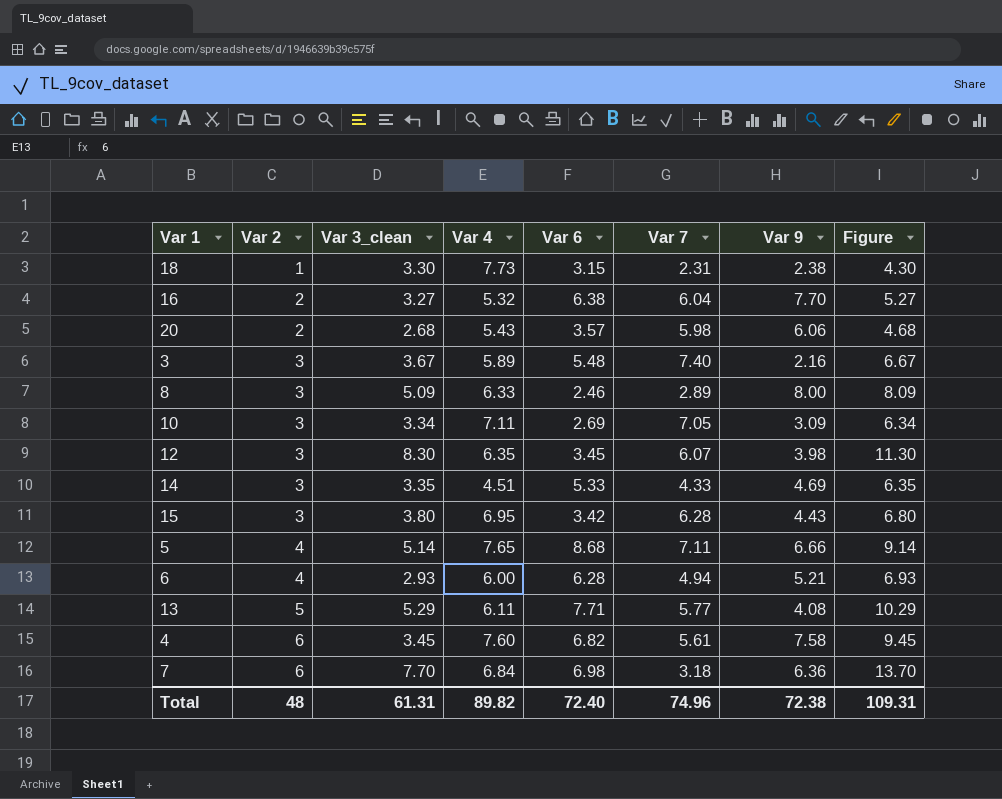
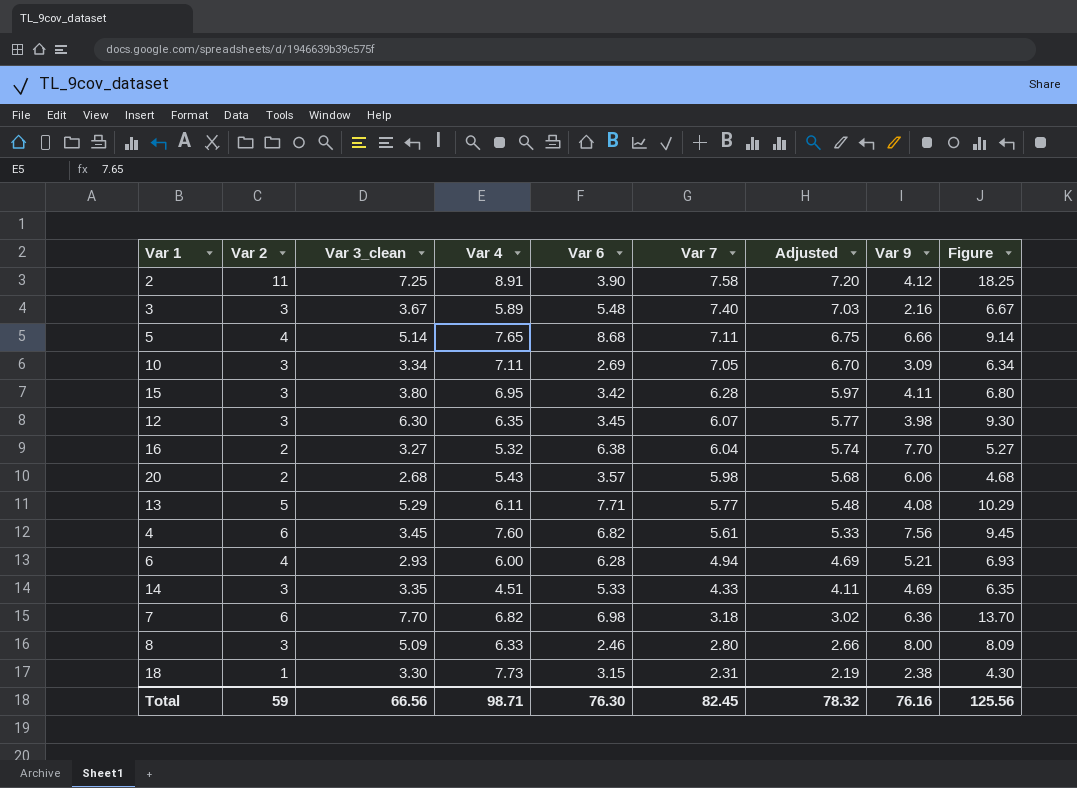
row order: Var 2 ascending -> Var 7 descending
column Adjusted | formula: none -> [Var 7] * 0.95
row 2: none -> 11 | 7.25 | 8.91 | 3.90 | 7.58 | 7.20 | 4.12 | 18.25
15 | Var 9: 4.43 -> 4.11
12 | Var 3_clean: 8.30 -> 6.30
12 | Figure: 11.30 -> 9.30
4 | Var 9: 7.58 -> 7.56
7 | Var 4: 6.84 -> 6.82
8 | Var 7: 2.89 -> 2.80
Total | Var 2: 48 -> 59
Total | Var 3_clean: 61.31 -> 66.56
Total | Var 4: 89.82 -> 98.71
Total | Var 6: 72.40 -> 76.30
Total | Var 7: 74.96 -> 82.45
Total | Var 9: 72.38 -> 76.16
Total | Figure: 109.31 -> 125.56

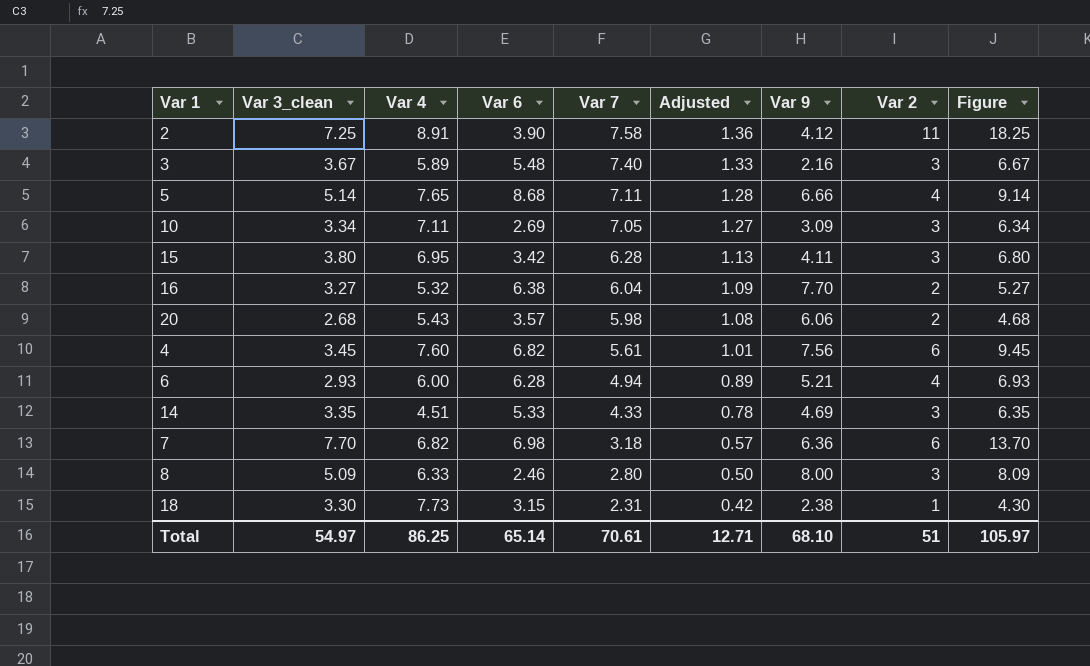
column Adjusted | formula: [Var 7] * 0.95 -> [Var 7] * 0.18
column Var 2 | position: 2 -> 8
row 12: 3 | 6.30 | 6.35 | 3.45 | 6.07 | 5.77 | 3.98 | 9.30 -> none
row 13: 5 | 5.29 | 6.11 | 7.71 | 5.77 | 5.48 | 4.08 | 10.29 -> none
Total | Var 3_clean: 66.56 -> 54.97
Total | Var 4: 98.71 -> 86.25
Total | Var 6: 76.30 -> 65.14
Total | Var 7: 82.45 -> 70.61
Total | Adjusted: 78.32 -> 12.71
Total | Var 9: 76.16 -> 68.10
Total | Var 2: 59 -> 51
Total | Figure: 125.56 -> 105.97

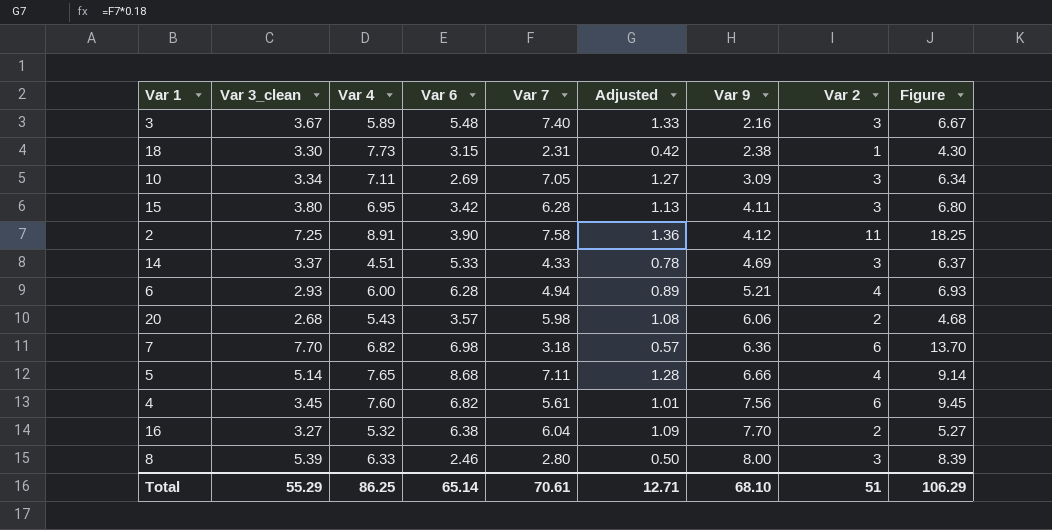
row order: Var 7 descending -> Var 9 ascending
14 | Var 3_clean: 3.35 -> 3.37
14 | Figure: 6.35 -> 6.37
8 | Var 3_clean: 5.09 -> 5.39
8 | Figure: 8.09 -> 8.39
Total | Var 3_clean: 54.97 -> 55.29
Total | Figure: 105.97 -> 106.29

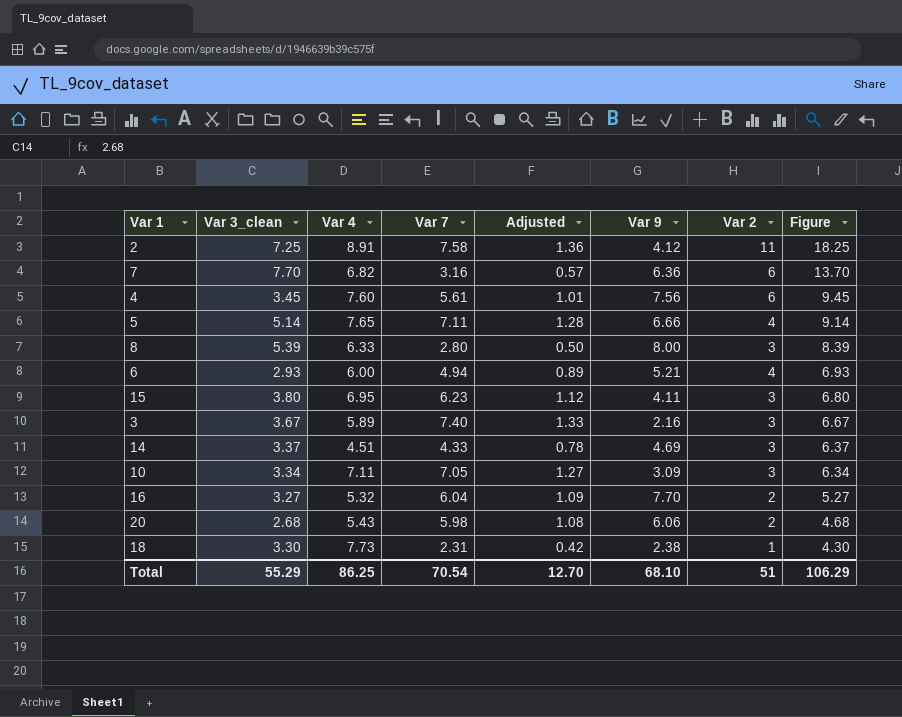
row order: Var 9 ascending -> Figure descending
column Var 6 | position: 4 -> none
7 | Var 7: 3.18 -> 3.16
15 | Var 7: 6.28 -> 6.23
15 | Adjusted: 1.13 -> 1.12
Total | Var 7: 70.61 -> 70.54
Total | Adjusted: 12.71 -> 12.70

